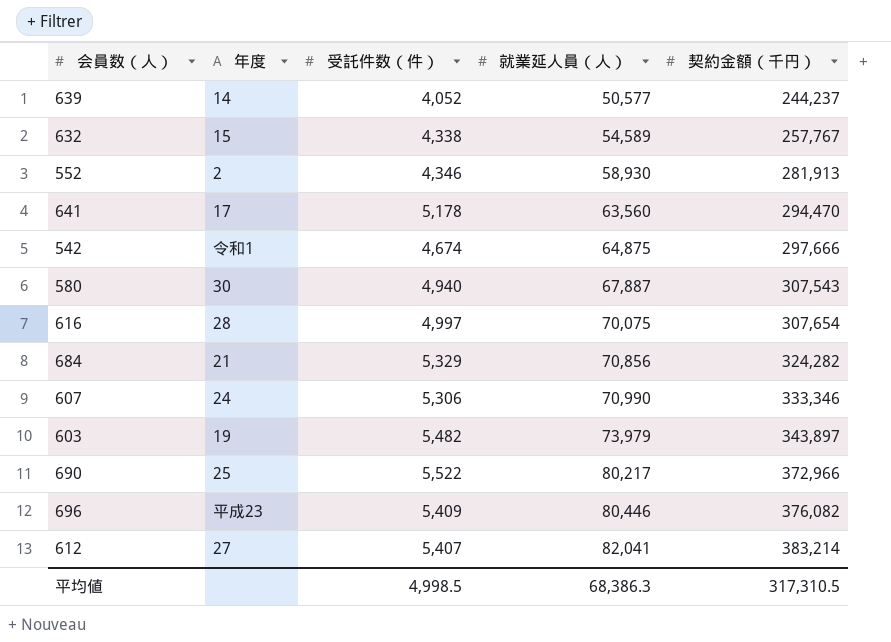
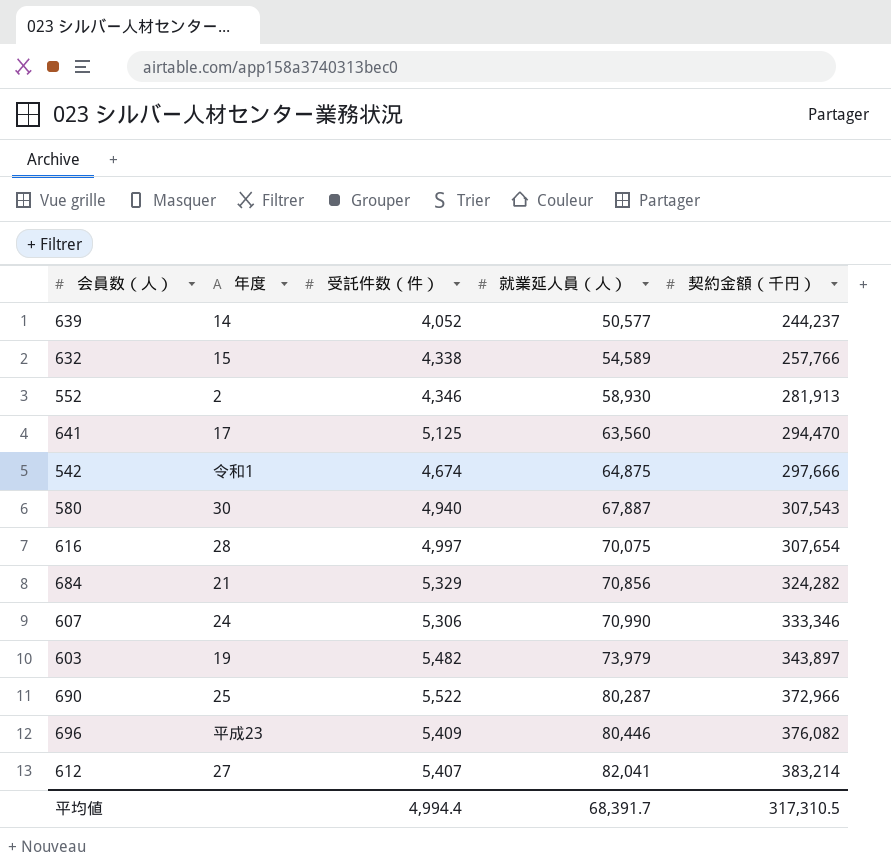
632 | 契約金額（千円）: 257,767 -> 257,766
641 | 受託件数（件）: 5,178 -> 5,125
690 | 就業延人員（人）: 80,217 -> 80,287
平均値 | 受託件数（件）: 4,998.5 -> 4,994.4
平均値 | 就業延人員（人）: 68,386.3 -> 68,391.7

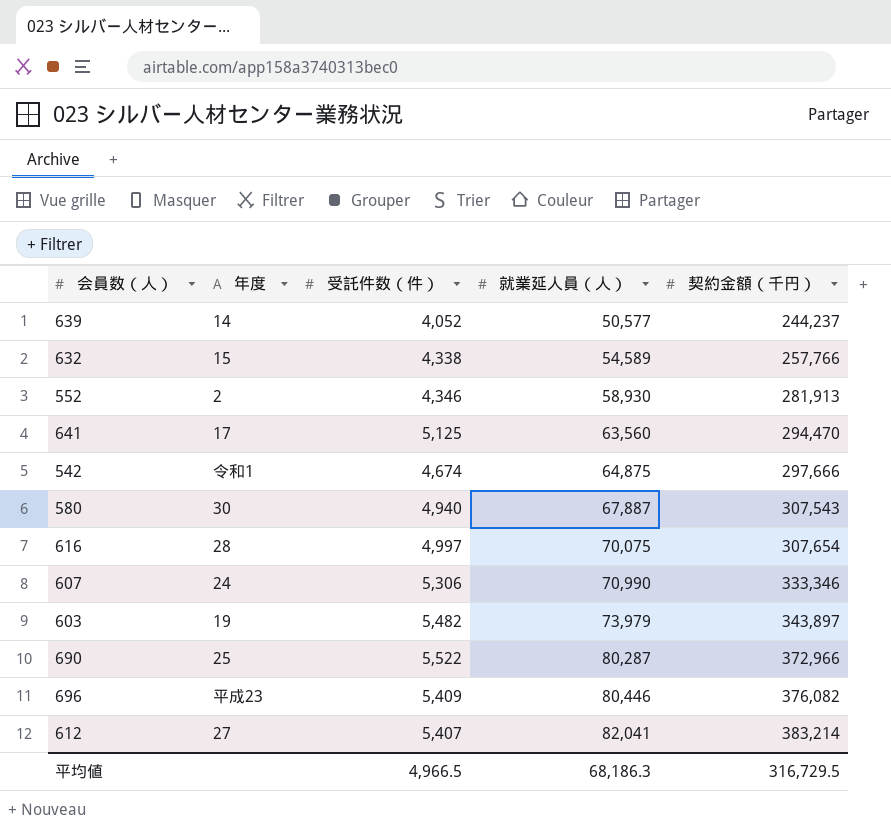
row 684: 21 | 5,329 | 70,856 | 324,282 -> none
平均値 | 受託件数（件）: 4,994.4 -> 4,966.5
平均値 | 就業延人員（人）: 68,391.7 -> 68,186.3
平均値 | 契約金額（千円）: 317,310.5 -> 316,729.5

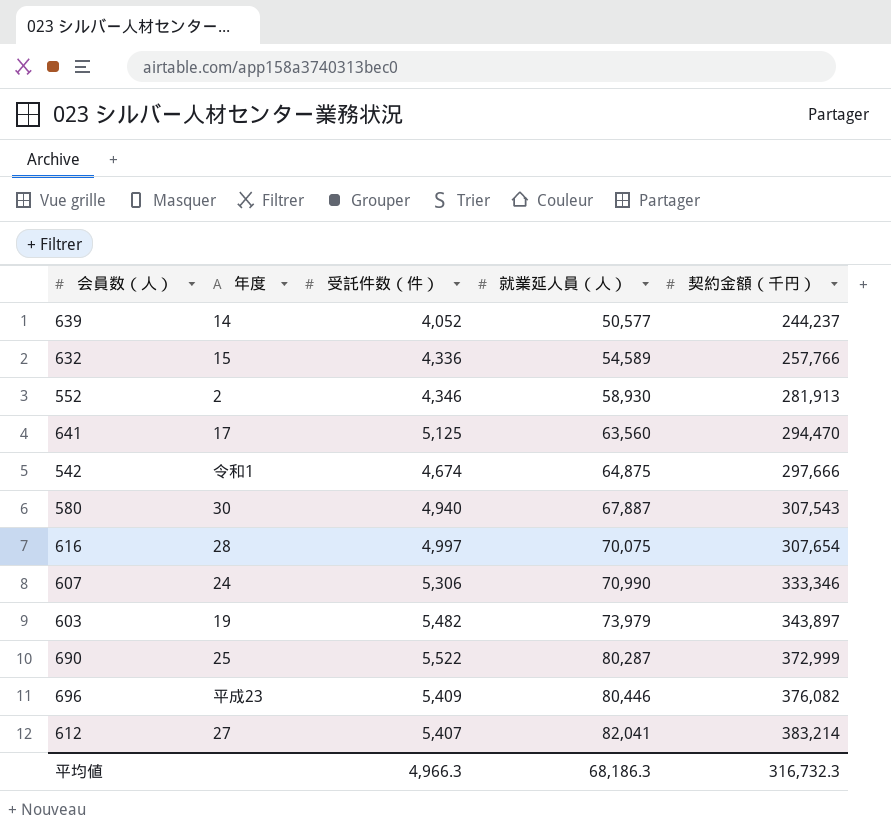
632 | 受託件数（件）: 4,338 -> 4,336
690 | 契約金額（千円）: 372,966 -> 372,999
平均値 | 受託件数（件）: 4,966.5 -> 4,966.3
平均値 | 契約金額（千円）: 316,729.5 -> 316,732.3

